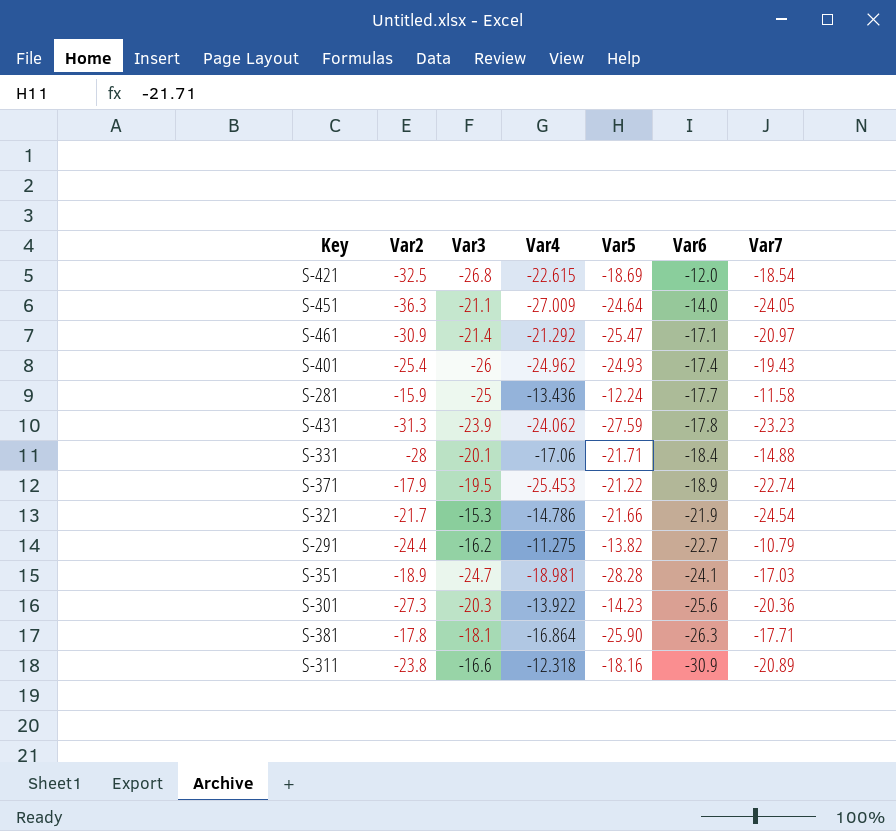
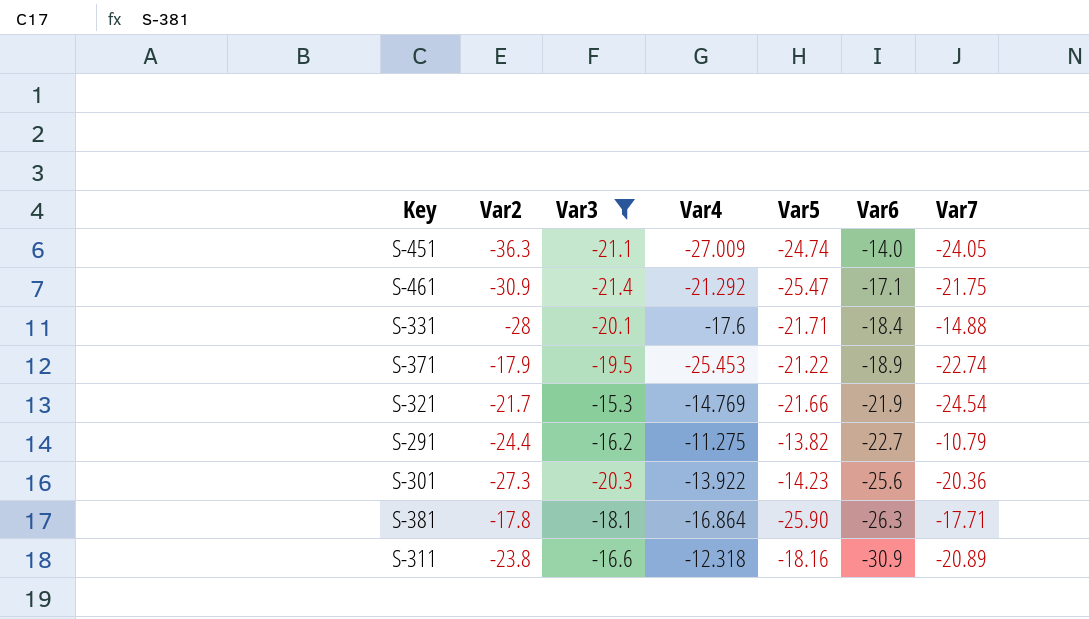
filter: none -> Var3 >= -21.4
S-451 | Var5: -24.64 -> -24.74
S-461 | Var7: -20.97 -> -21.75
S-331 | Var4: -17.06 -> -17.6
S-321 | Var4: -14.786 -> -14.769

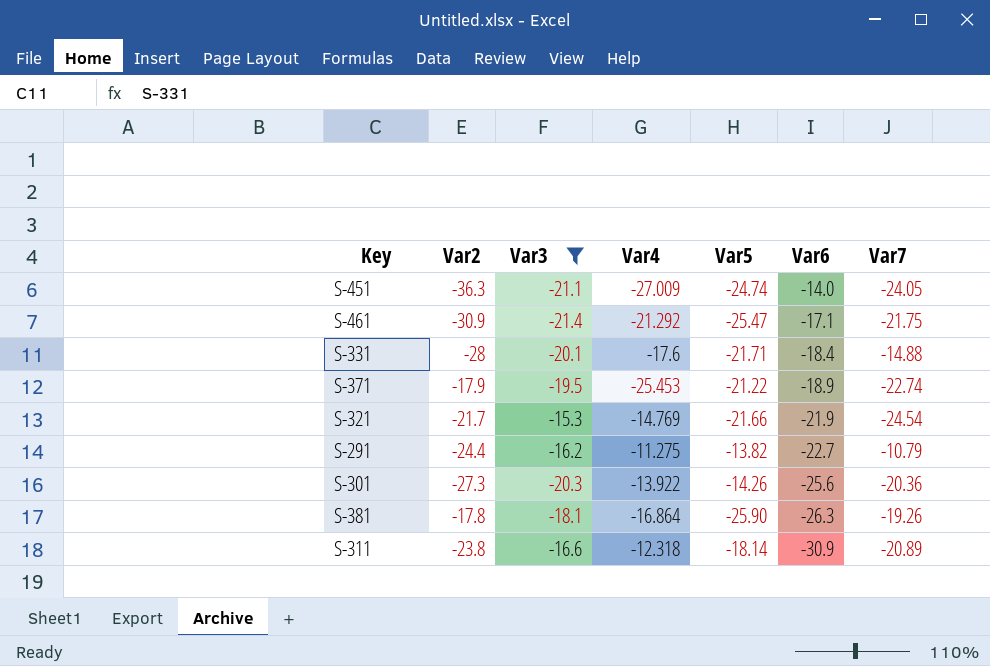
S-301 | Var5: -14.23 -> -14.26
S-381 | Var7: -17.71 -> -19.26
S-311 | Var5: -18.16 -> -18.14

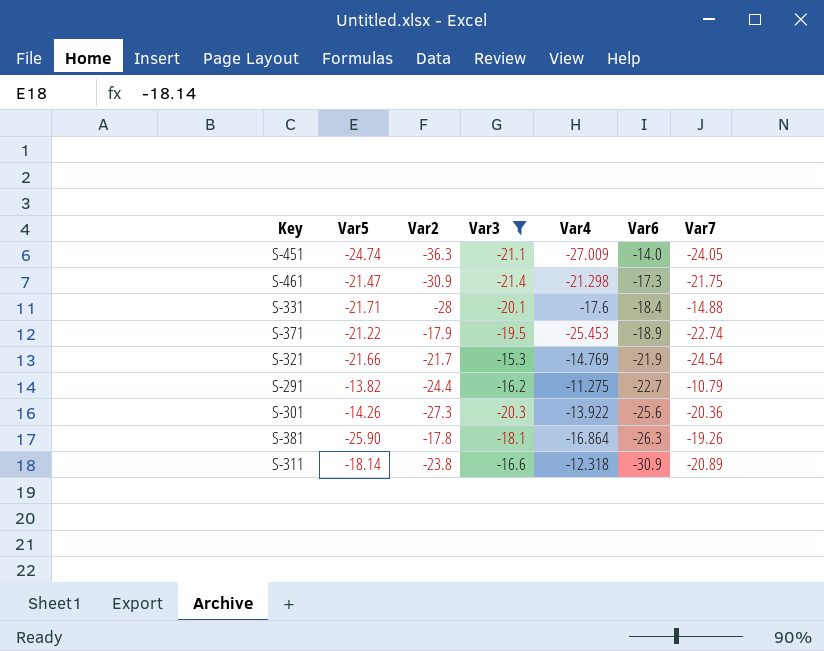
column Var5 | position: 5 -> 2
S-461 | Var5: -25.47 -> -21.47
S-461 | Var4: -21.292 -> -21.298
S-461 | Var6: -17.1 -> -17.3

